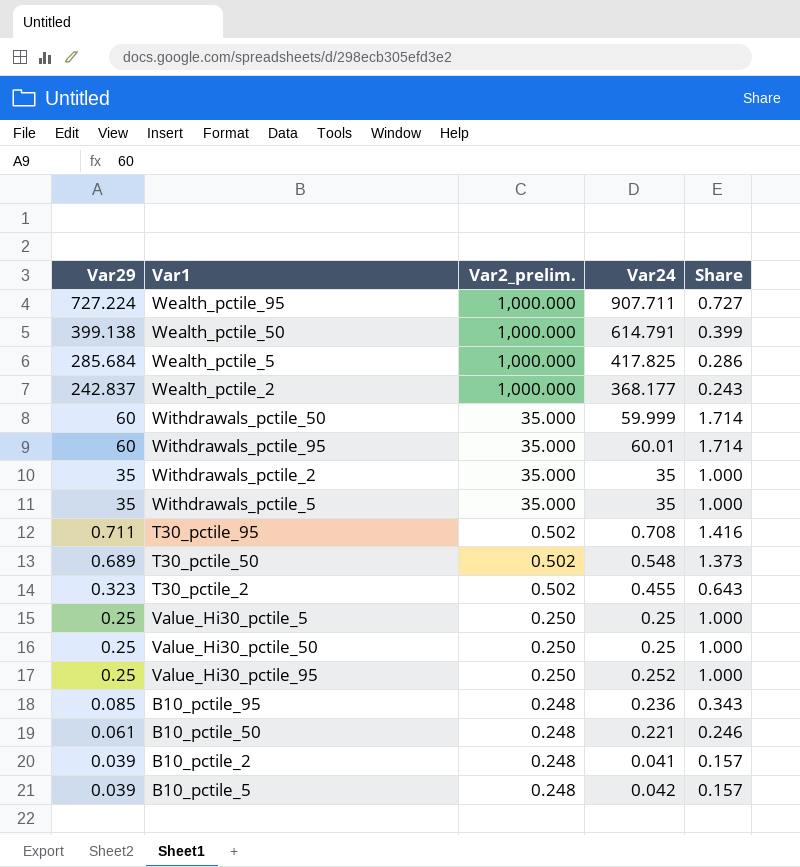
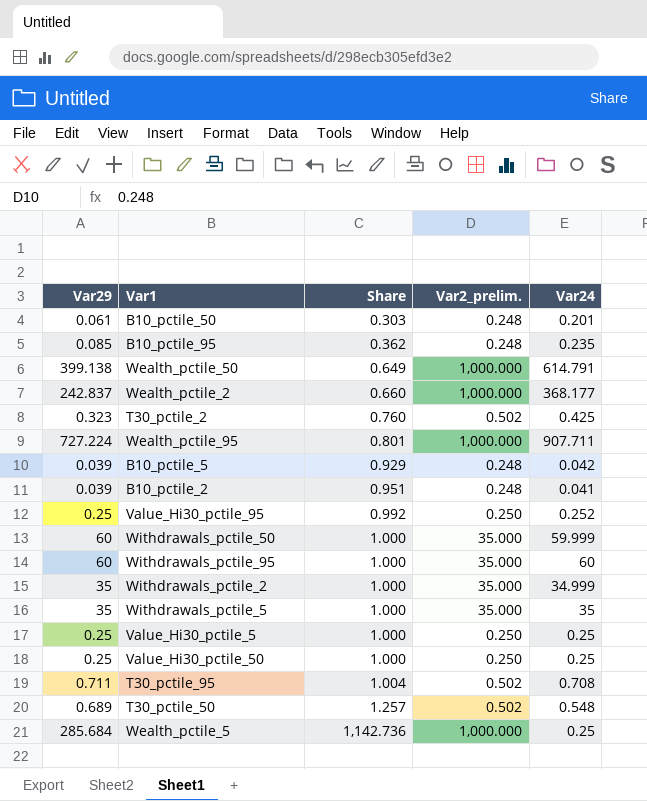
row order: Var29 descending -> Share ascending
column Share | formula: [Var29] / [Var2_prelim.] -> [Var29] / [Var24]
column Share | position: 5 -> 3
B10_pctile_50 | Var24: 0.221 -> 0.201
B10_pctile_95 | Var24: 0.236 -> 0.235
T30_pctile_2 | Var24: 0.455 -> 0.425
Withdrawals_pctile_95 | Var24: 60.01 -> 60
Withdrawals_pctile_2 | Var24: 35 -> 34.999
Wealth_pctile_5 | Var24: 417.825 -> 0.25

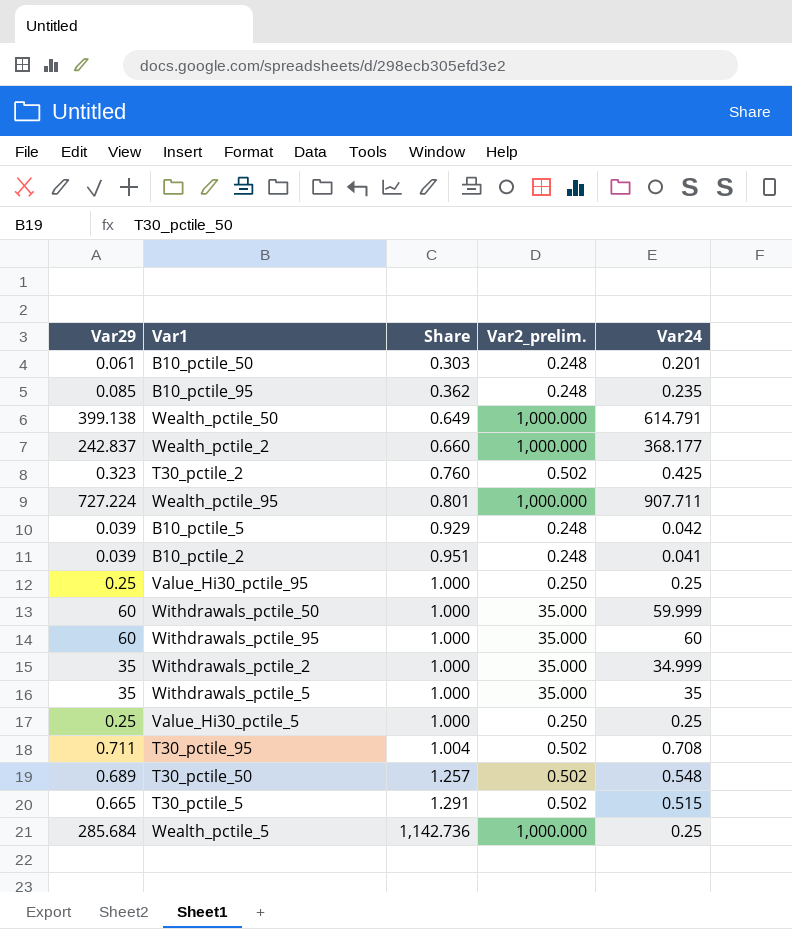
row Value_Hi30_pctile_50: 0.25 | 1.000 | 0.250 | 0.25 -> none
Value_Hi30_pctile_95 | Share: 0.992 -> 1.000
Value_Hi30_pctile_95 | Var24: 0.252 -> 0.25
row T30_pctile_5: none -> 0.665 | 1.291 | 0.502 | 0.515

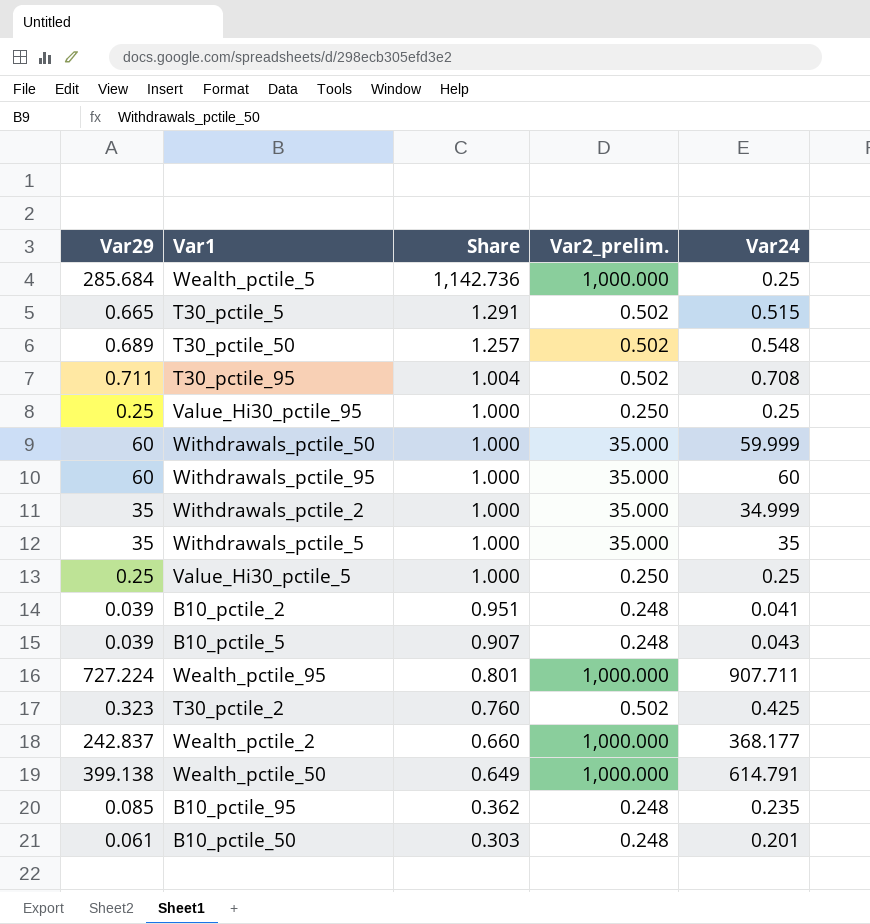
row order: Share ascending -> Share descending
B10_pctile_5 | Share: 0.929 -> 0.907
B10_pctile_5 | Var24: 0.042 -> 0.043

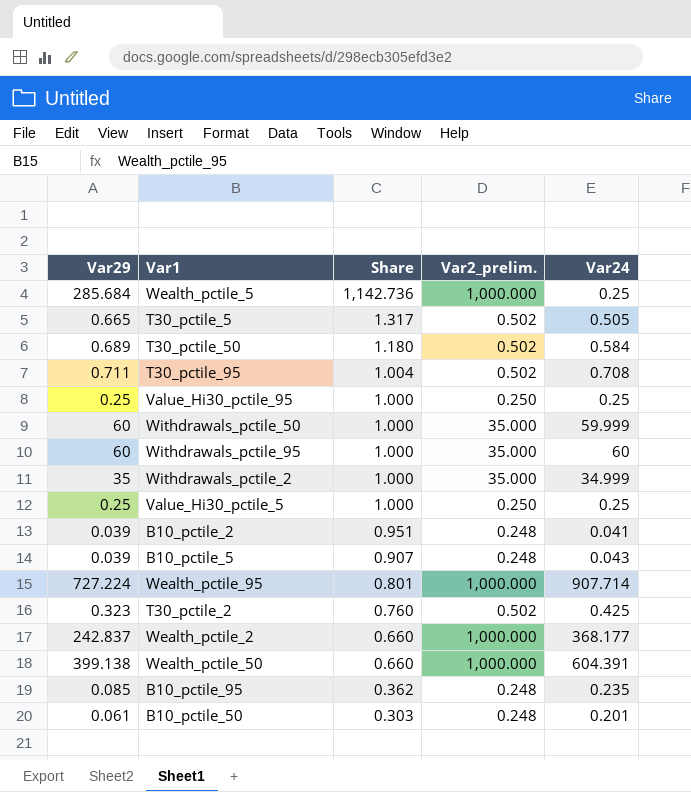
row Withdrawals_pctile_5: 35 | 1.000 | 35.000 | 35 -> none
T30_pctile_5 | Share: 1.291 -> 1.317
T30_pctile_5 | Var24: 0.515 -> 0.505
T30_pctile_50 | Share: 1.257 -> 1.180
T30_pctile_50 | Var24: 0.548 -> 0.584
Wealth_pctile_95 | Var24: 907.711 -> 907.714
Wealth_pctile_50 | Share: 0.649 -> 0.660
Wealth_pctile_50 | Var24: 614.791 -> 604.391

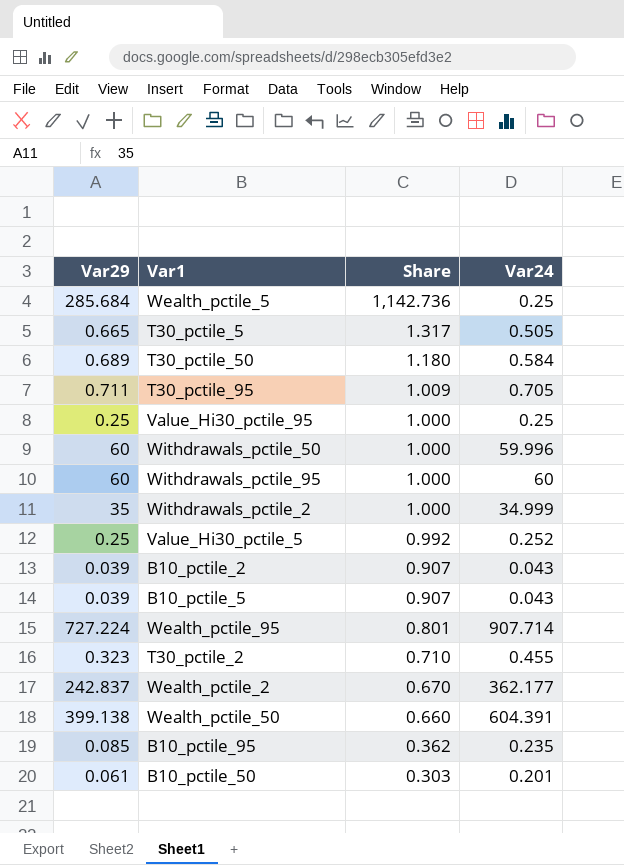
column Var2_prelim. | position: 4 -> none
T30_pctile_95 | Share: 1.004 -> 1.009
T30_pctile_95 | Var24: 0.708 -> 0.705
Withdrawals_pctile_50 | Var24: 59.999 -> 59.996
Value_Hi30_pctile_5 | Share: 1.000 -> 0.992
Value_Hi30_pctile_5 | Var24: 0.25 -> 0.252
B10_pctile_2 | Share: 0.951 -> 0.907
B10_pctile_2 | Var24: 0.041 -> 0.043
T30_pctile_2 | Share: 0.760 -> 0.710
T30_pctile_2 | Var24: 0.425 -> 0.455
Wealth_pctile_2 | Share: 0.660 -> 0.670
Wealth_pctile_2 | Var24: 368.177 -> 362.177

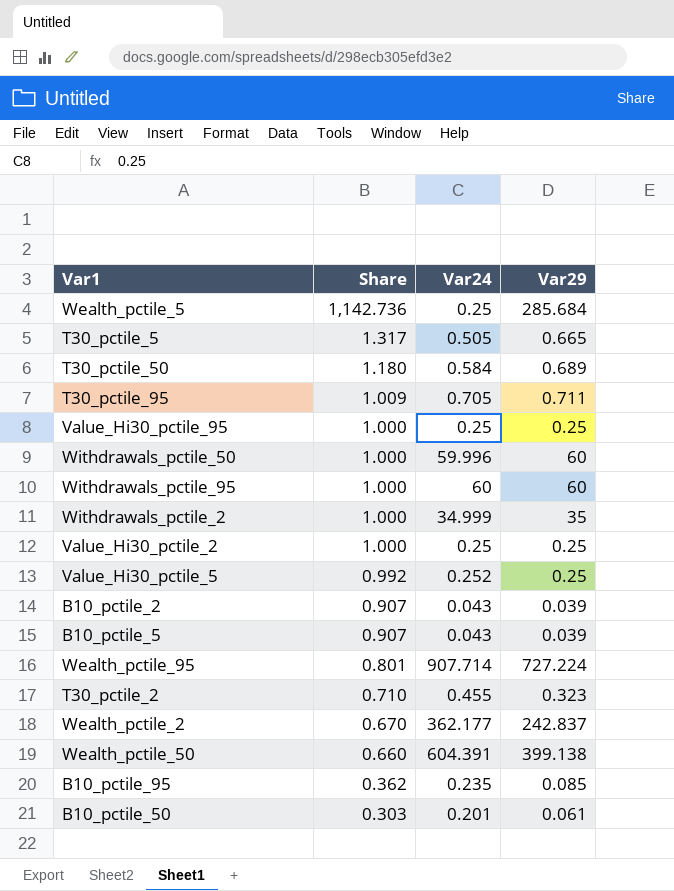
column Var29 | position: 1 -> 4
row Value_Hi30_pctile_2: none -> 1.000 | 0.25 | 0.25

